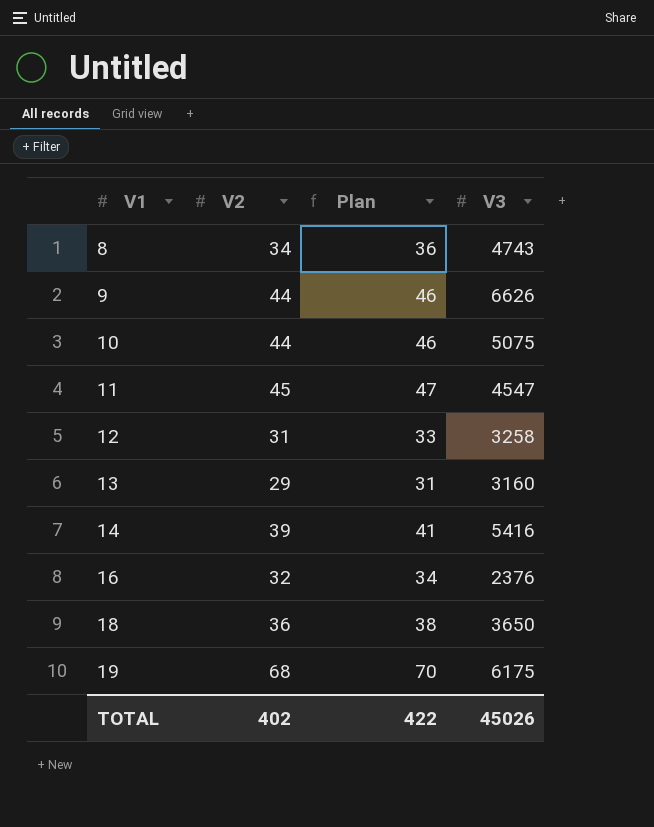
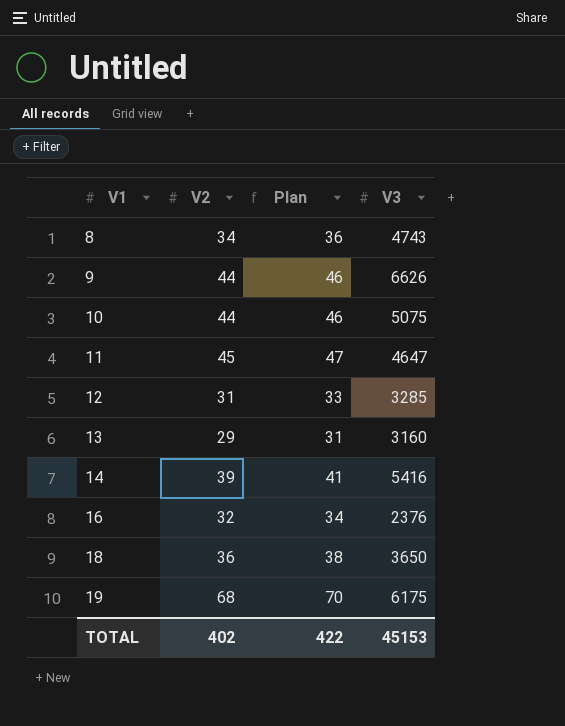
11 | V3: 4547 -> 4647
12 | V3: 3258 -> 3285
TOTAL | V3: 45026 -> 45153

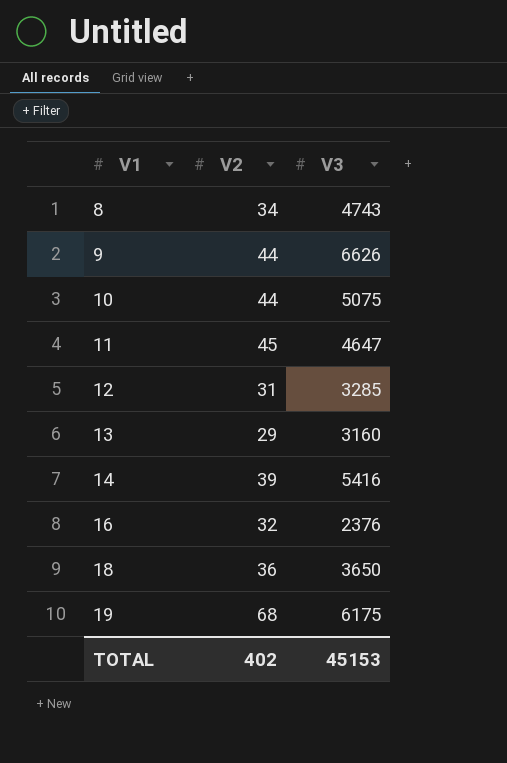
column Plan | formula: [V2] + 2 -> none

